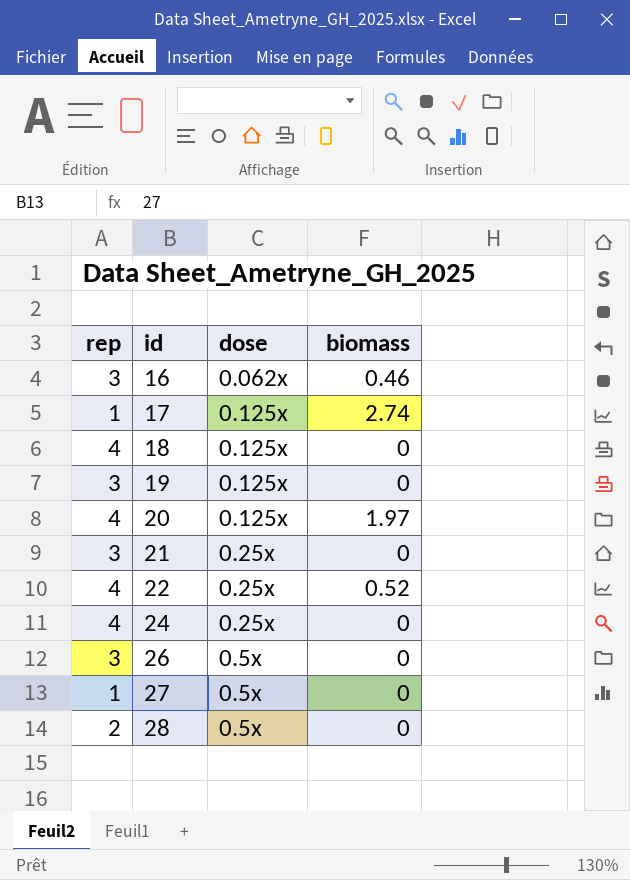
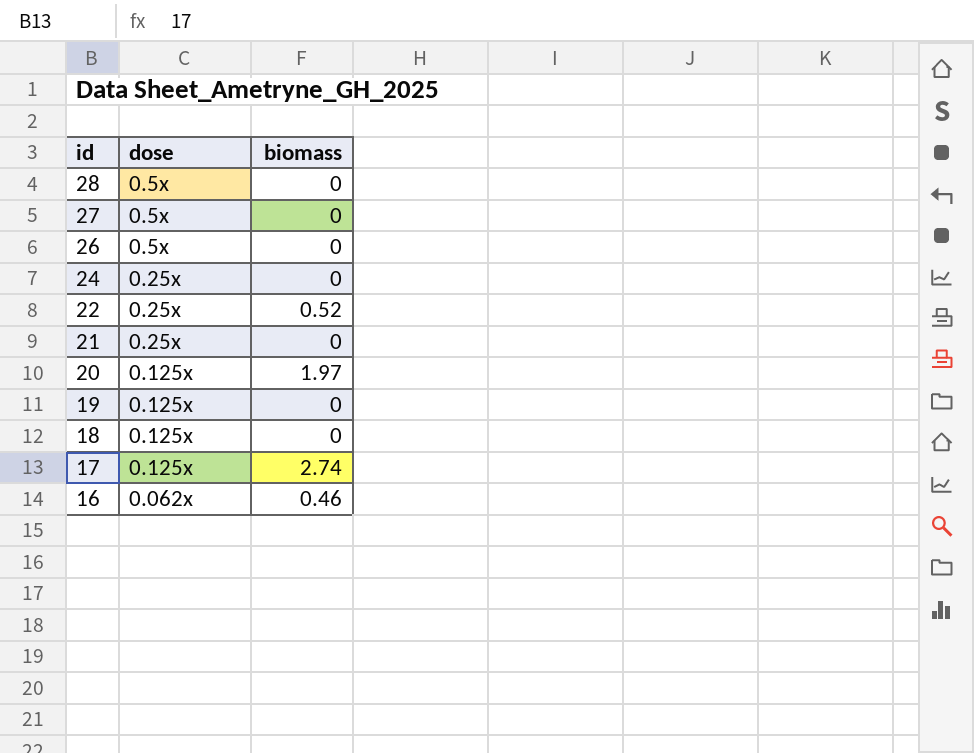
row order: id ascending -> id descending
column rep | position: 1 -> none

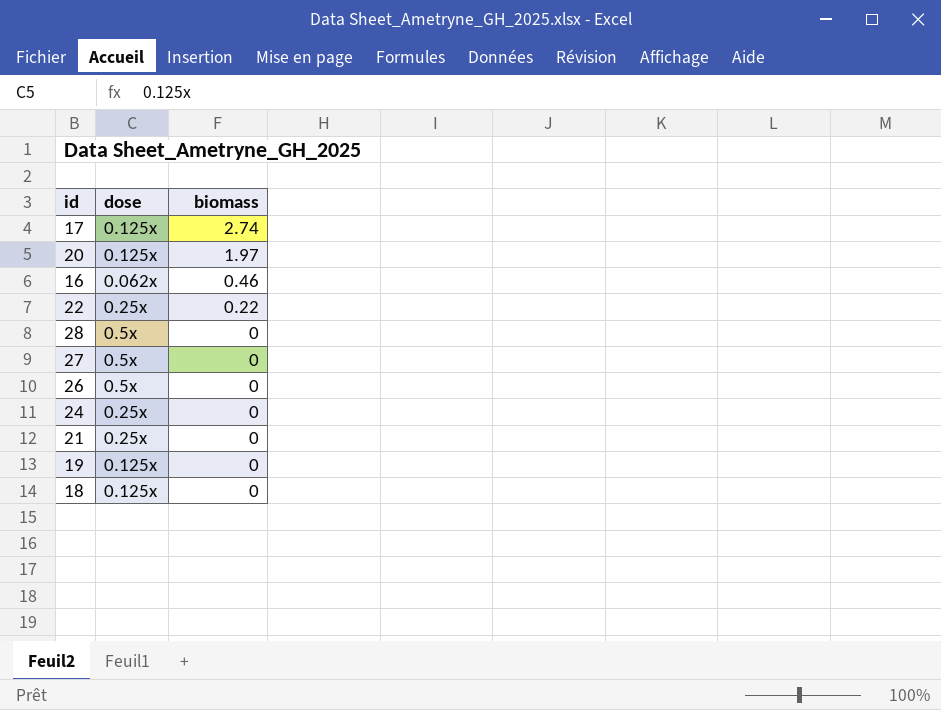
row order: id descending -> biomass descending
22 | biomass: 0.52 -> 0.22

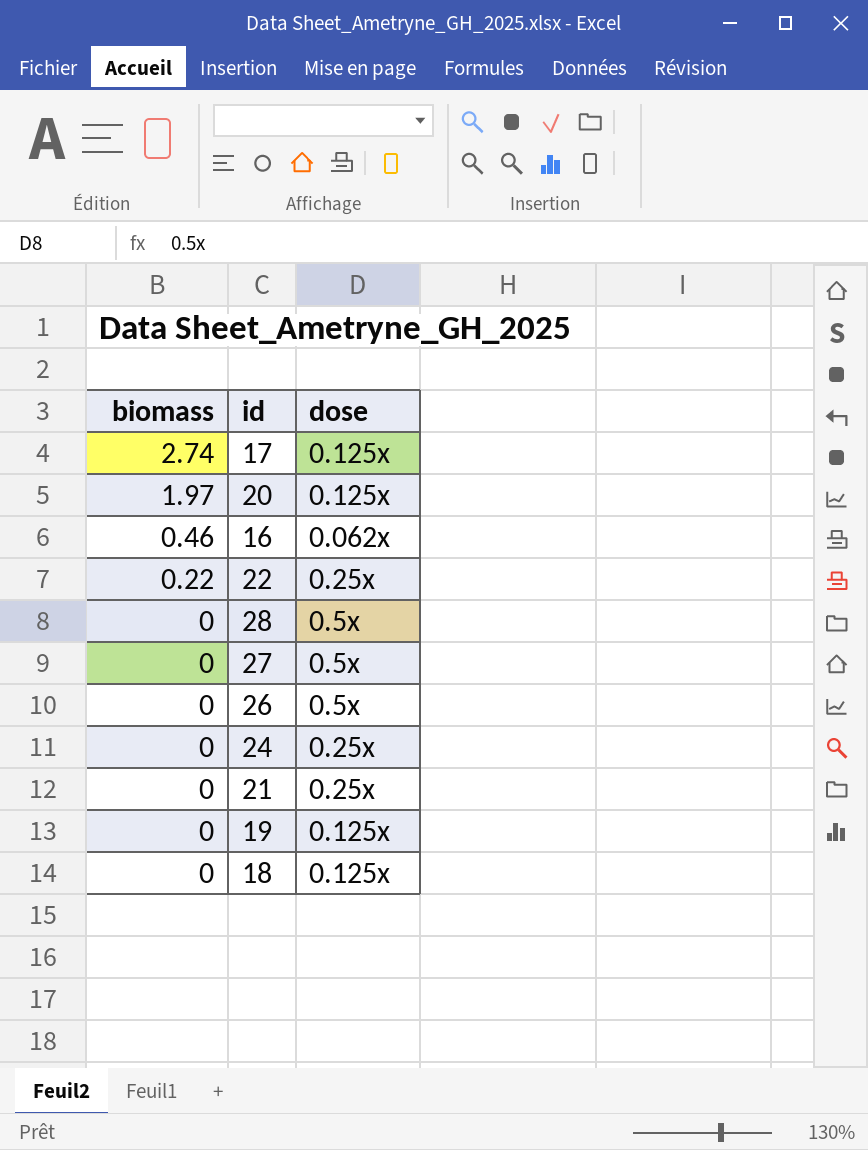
column biomass | position: 3 -> 1

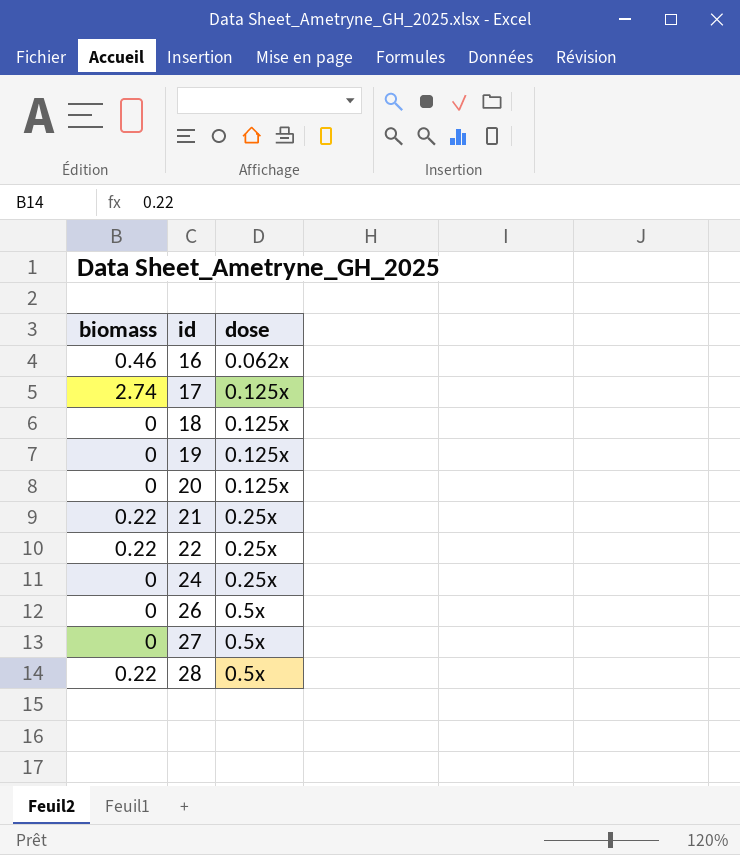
row order: biomass descending -> id ascending
20 | biomass: 1.97 -> 0
21 | biomass: 0 -> 0.22
28 | biomass: 0 -> 0.22

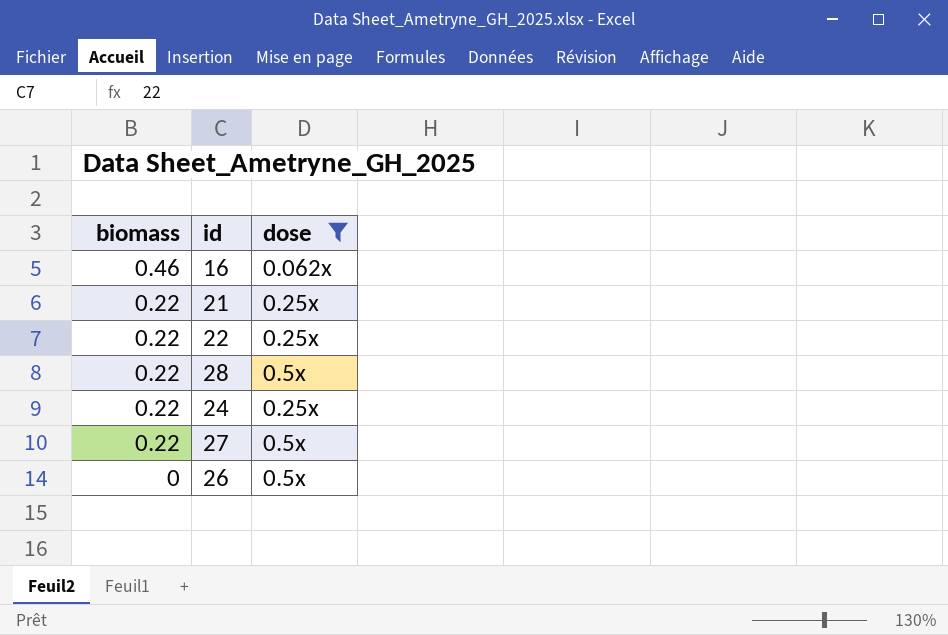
filter: none -> dose != 0.125x
row order: id ascending -> biomass descending
24 | biomass: 0 -> 0.22
27 | biomass: 0 -> 0.22

